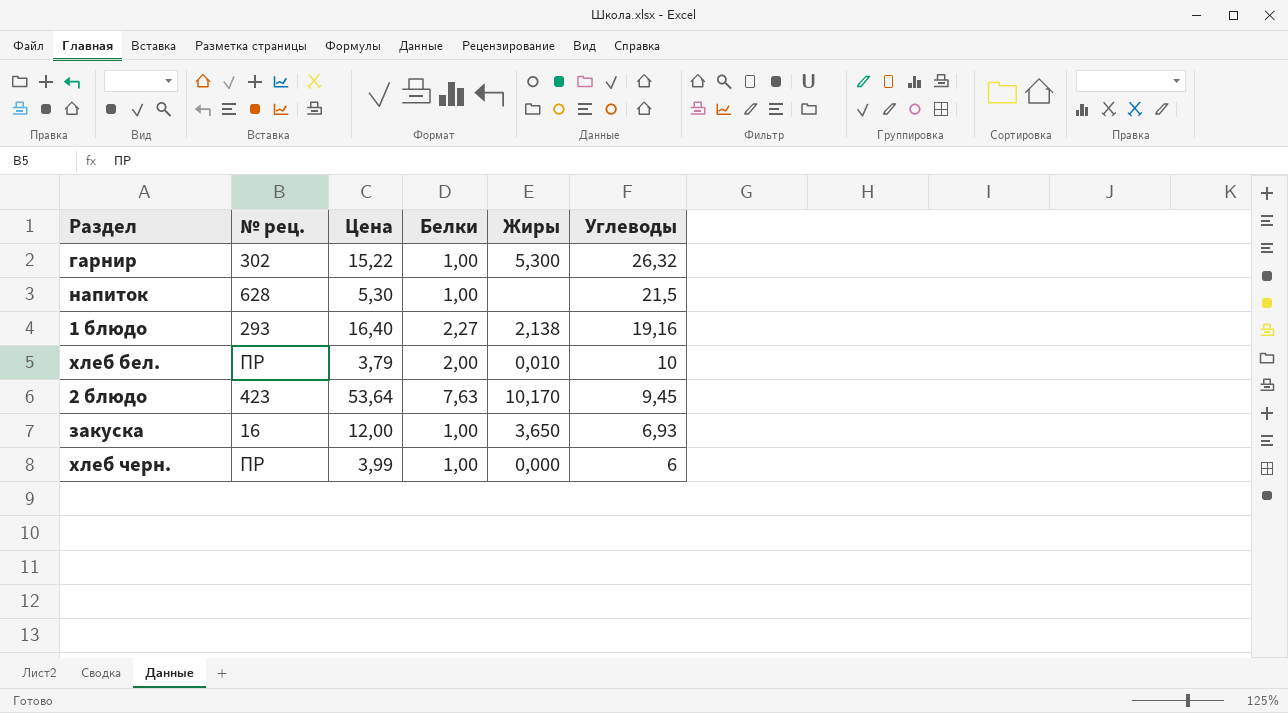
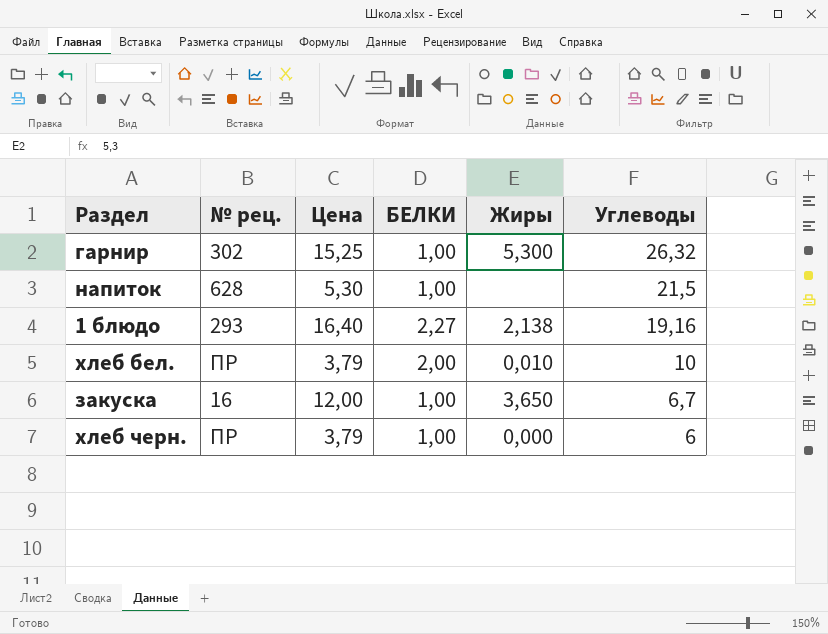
column name: Белки -> БЕЛКИ
row 2 блюдо: 423 | 53,64 | 7,63 | 10,170 | 9,45 -> none
гарнир | Цена: 15,22 -> 15,25
закуска | Углеводы: 6,93 -> 6,7
хлеб черн. | Цена: 3,99 -> 3,79

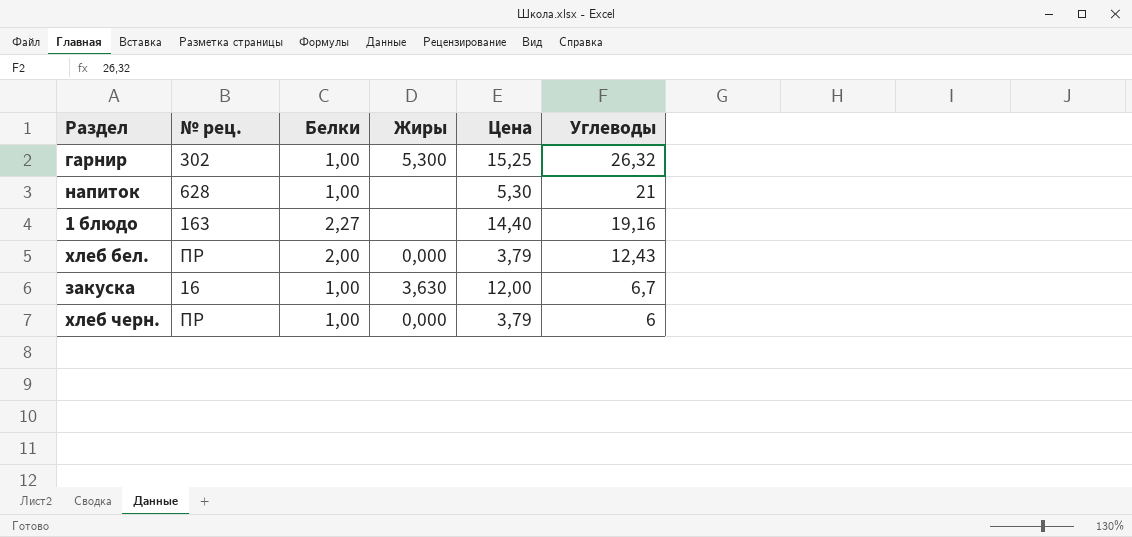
column name: БЕЛКИ -> Белки
column Цена | position: 3 -> 5
напиток | Углеводы: 21,5 -> 21
1 блюдо | № рец.: 293 -> 163
1 блюдо | Жиры: 2,138 -> none
1 блюдо | Цена: 16,40 -> 14,40
хлеб бел. | Жиры: 0,010 -> 0,000
хлеб бел. | Углеводы: 10 -> 12,43
закуска | Жиры: 3,650 -> 3,630

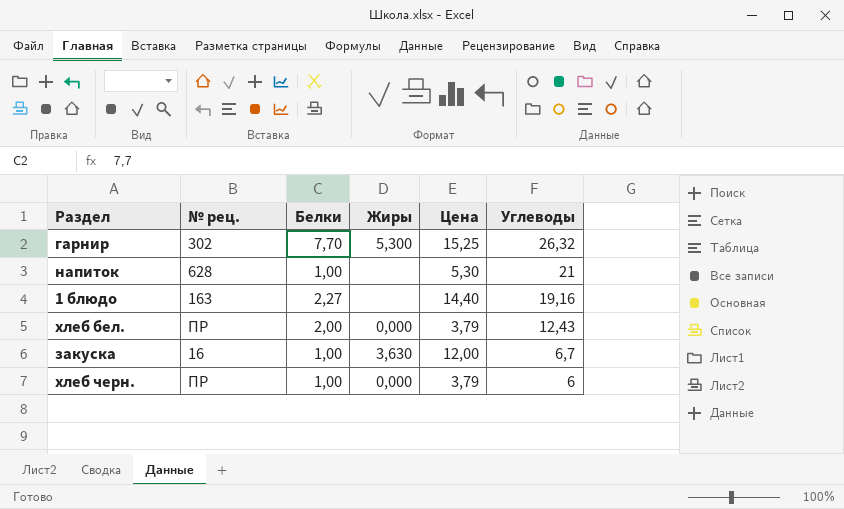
гарнир | Белки: 1,00 -> 7,70

